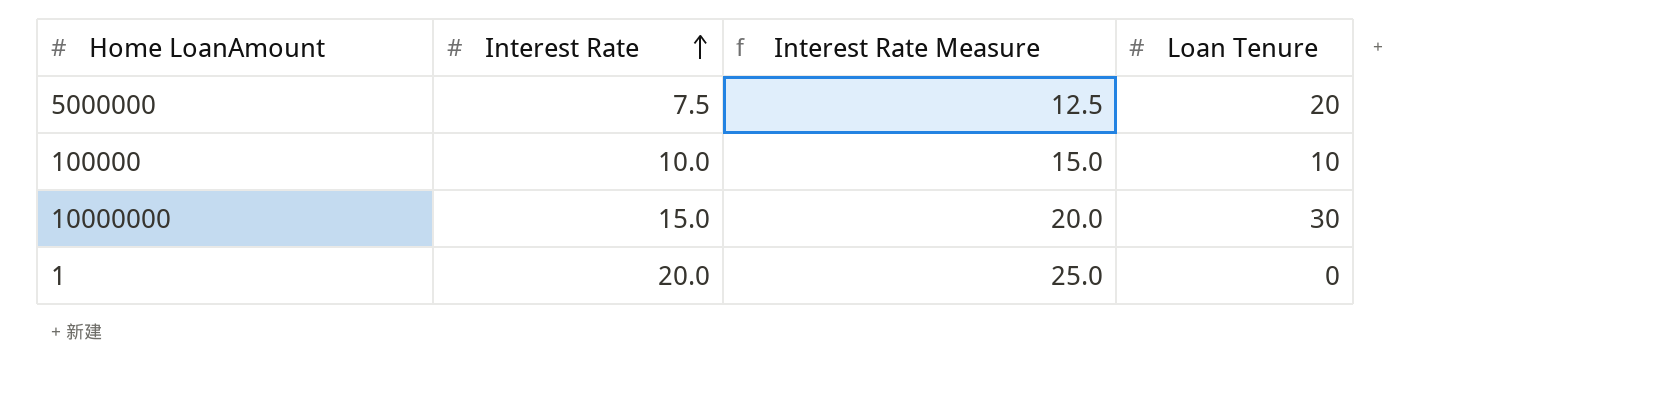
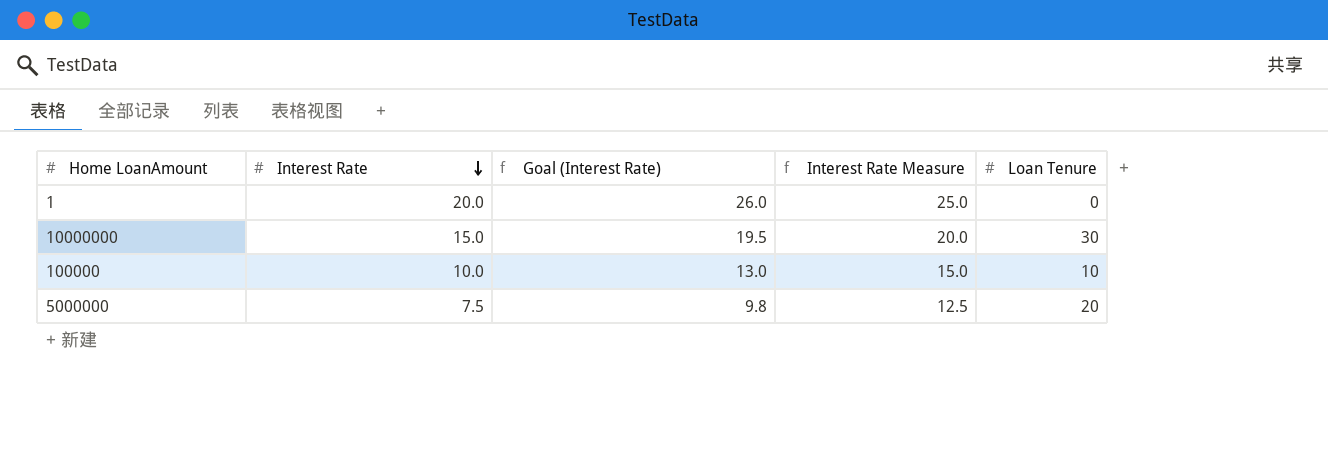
row order: Interest Rate ascending -> Interest Rate descending
column Goal (Interest Rate) | formula: none -> [Interest Rate] * 1.3

